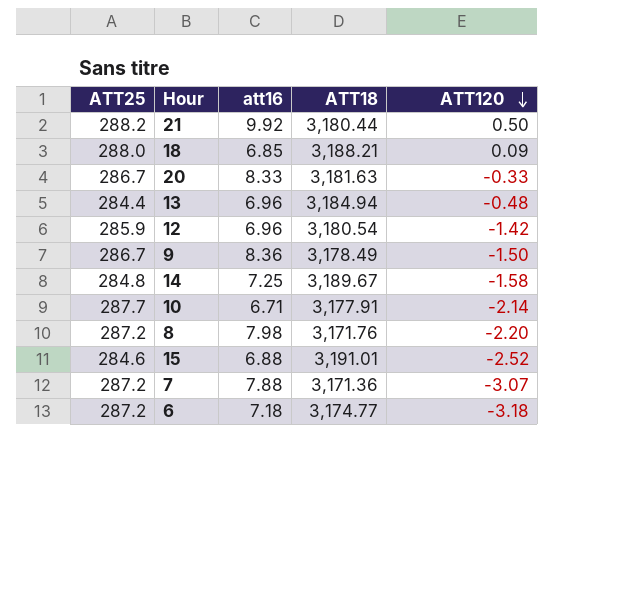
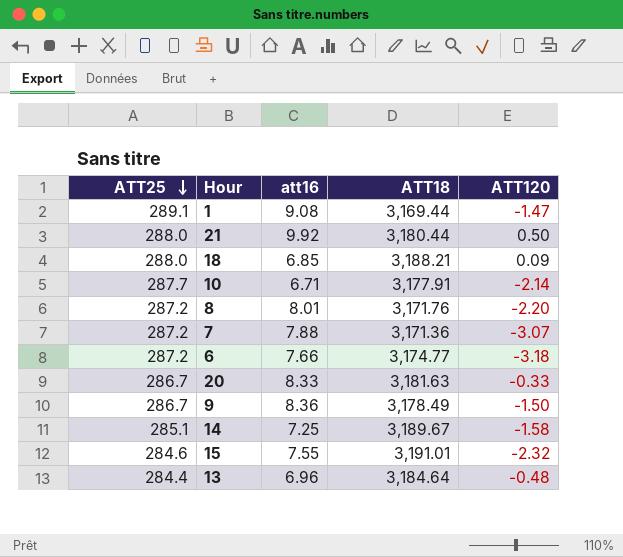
row order: ATT120 descending -> ATT25 descending
row 12: 285.9 | 6.96 | 3,180.54 | -1.42 -> none
row 1: none -> 289.1 | 9.08 | 3,169.44 | -1.47
21 | ATT25: 288.2 -> 288.0
8 | att16: 7.98 -> 8.01
6 | att16: 7.18 -> 7.66
14 | ATT25: 284.8 -> 285.1
15 | att16: 6.88 -> 7.55
15 | ATT120: -2.52 -> -2.32
13 | ATT18: 3,184.94 -> 3,184.64

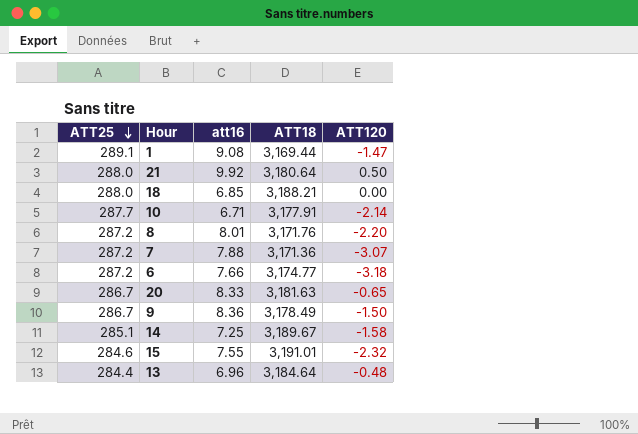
21 | ATT18: 3,180.44 -> 3,180.64
18 | ATT120: 0.09 -> 0.00
20 | ATT120: -0.33 -> -0.65

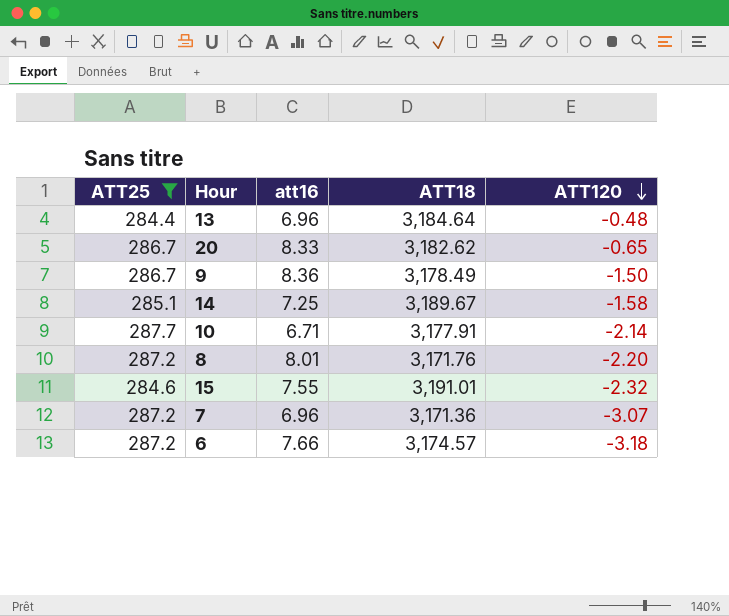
filter: none -> ATT25 <= 287.7
row order: ATT25 descending -> ATT120 descending
20 | ATT18: 3,181.63 -> 3,182.62
7 | att16: 7.88 -> 6.96
6 | ATT18: 3,174.77 -> 3,174.57

